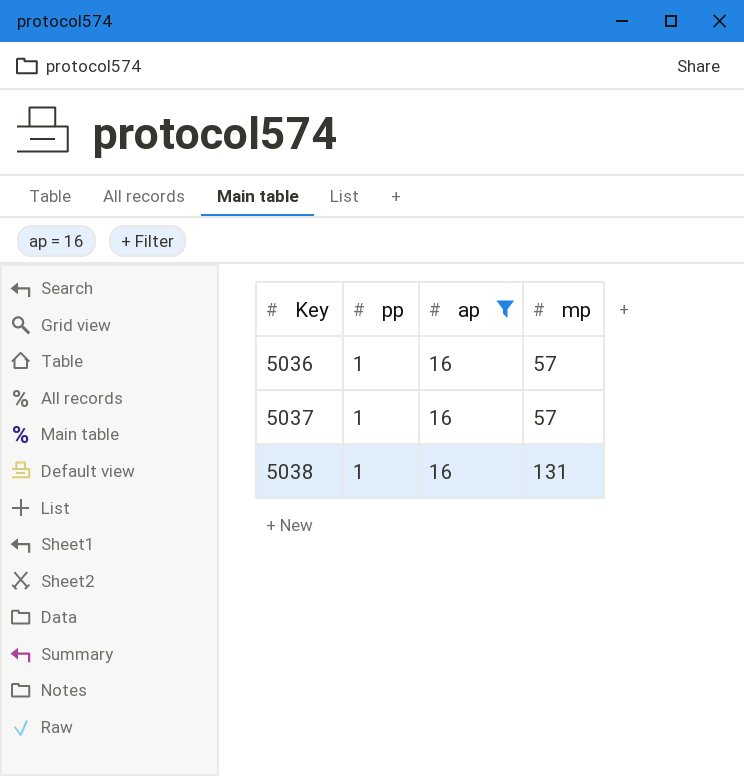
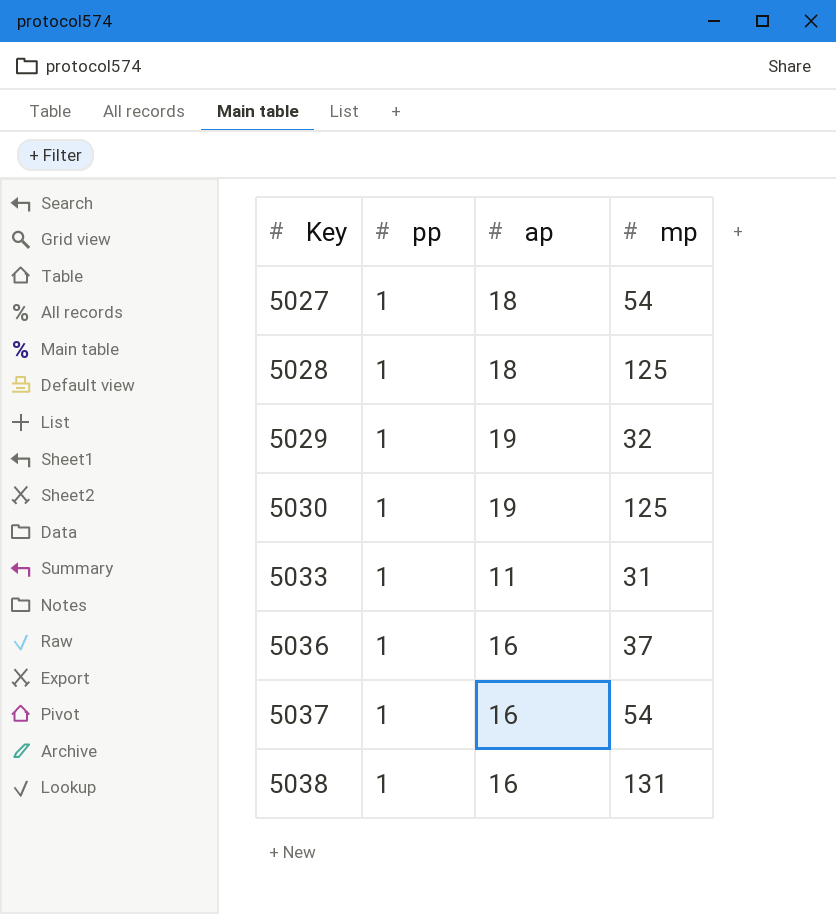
filter: ap = 16 -> none
5036 | mp: 57 -> 37
5037 | mp: 57 -> 54

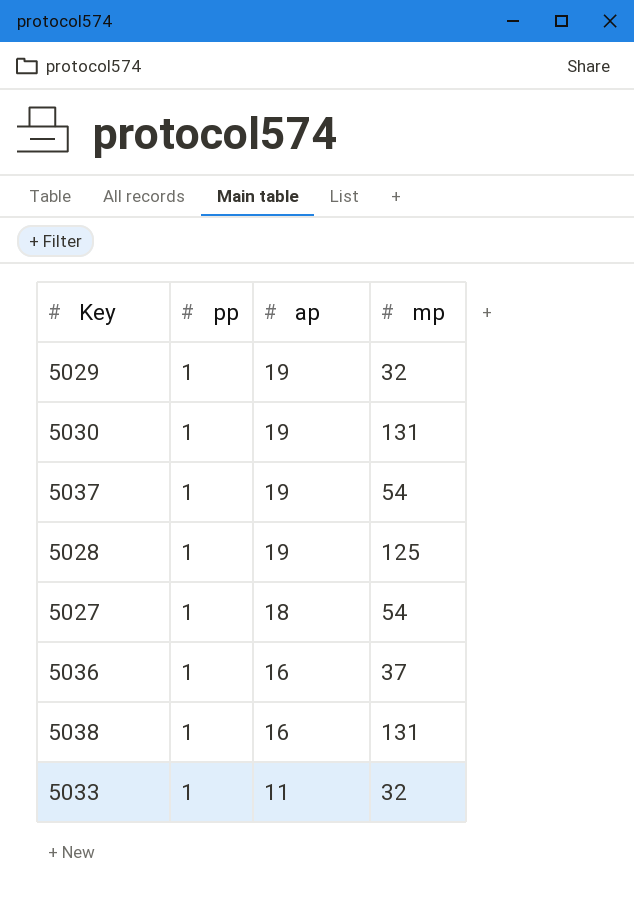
row order: Key ascending -> ap descending
5030 | mp: 125 -> 131
5037 | ap: 16 -> 19
5028 | ap: 18 -> 19
5033 | mp: 31 -> 32

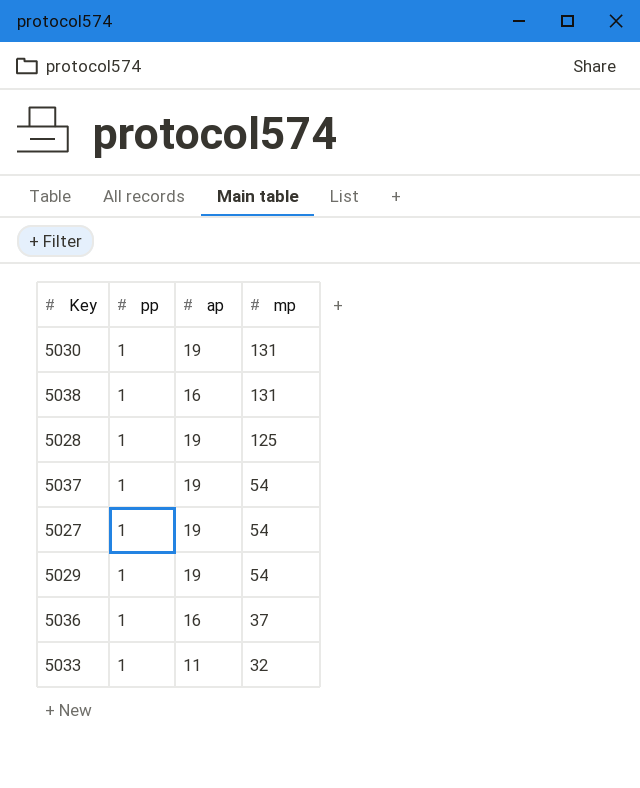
row order: ap descending -> mp descending
5027 | ap: 18 -> 19
5029 | mp: 32 -> 54

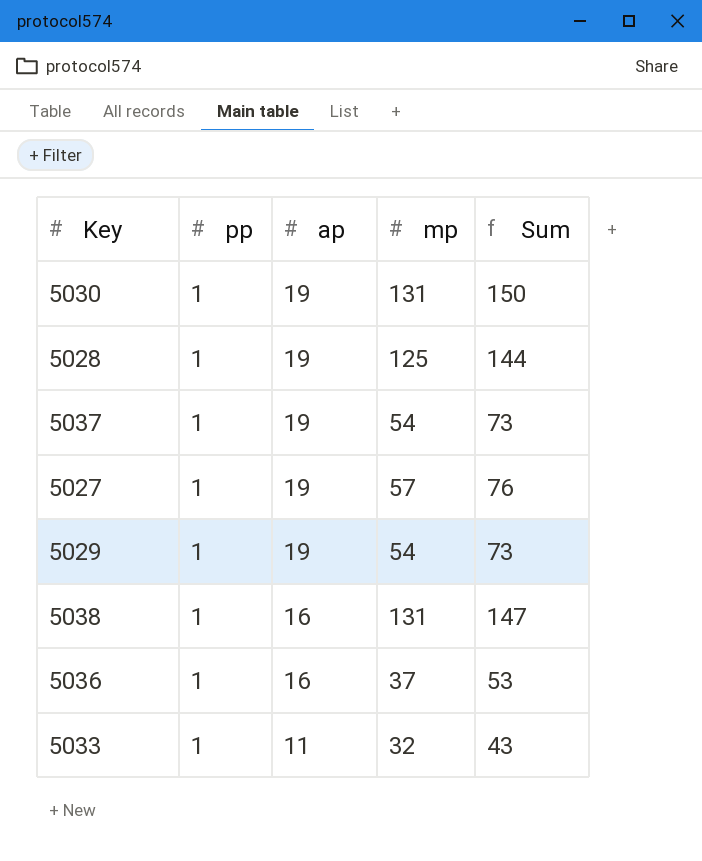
row order: mp descending -> ap descending
column Sum | formula: none -> [ap] + [mp]
5027 | mp: 54 -> 57

